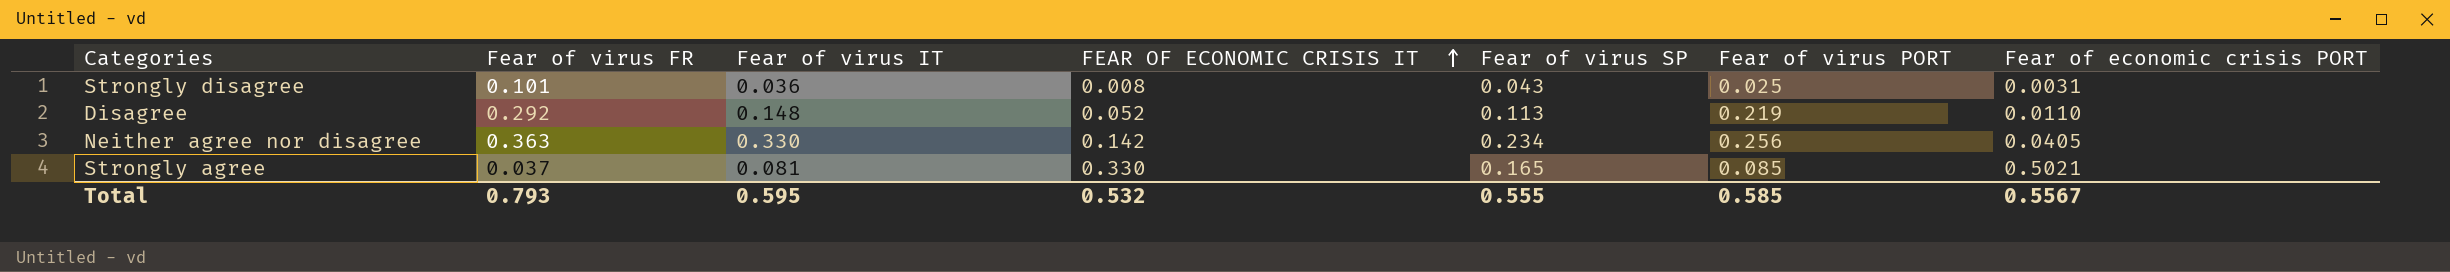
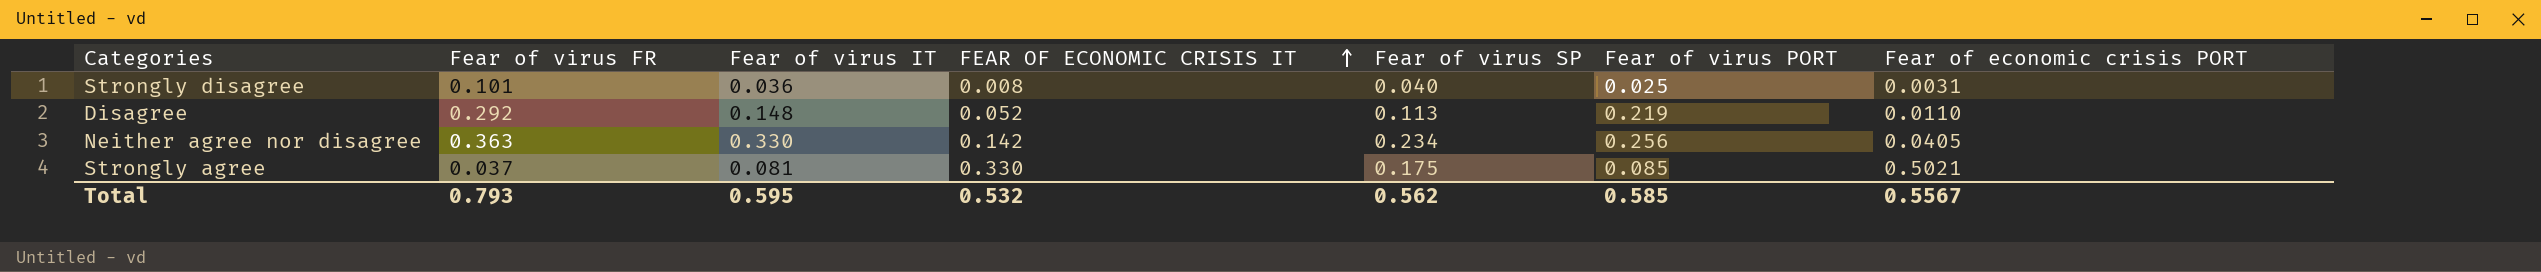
Strongly disagree | Fear of virus SP: 0.043 -> 0.040
Strongly agree | Fear of virus SP: 0.165 -> 0.175
Total | Fear of virus SP: 0.555 -> 0.562

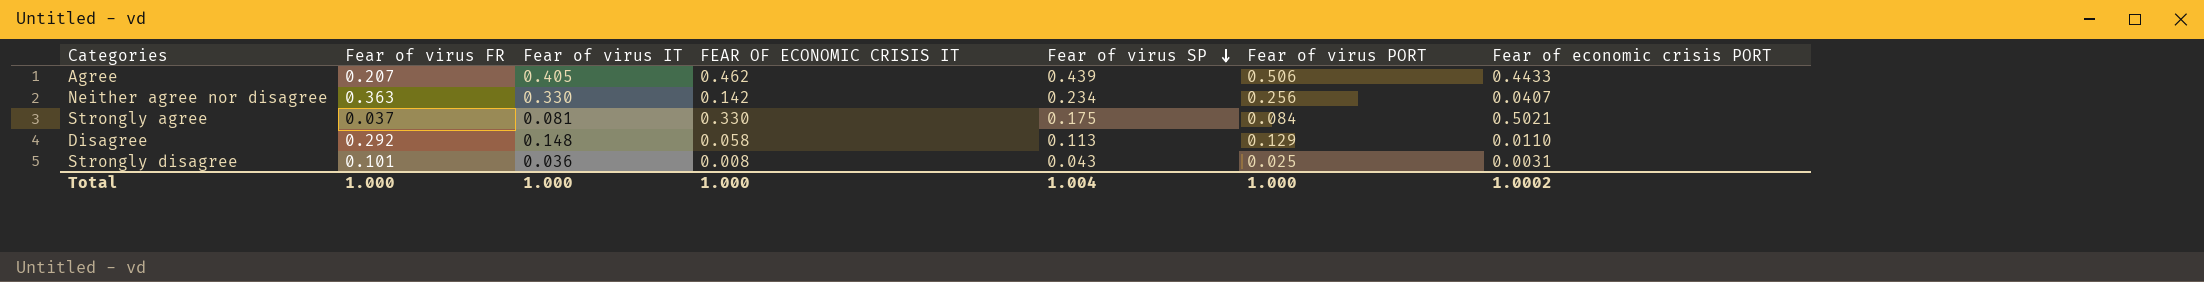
row order: FEAR OF ECONOMIC CRISIS IT ascending -> Fear of virus SP descending
row Agree: none -> 0.207 | 0.405 | 0.462 | 0.439 | 0.506 | 0.4433
Neither agree nor disagree | Fear of economic crisis PORT: 0.0405 -> 0.0407
Strongly agree | Fear of virus PORT: 0.085 -> 0.084
Disagree | FEAR OF ECONOMIC CRISIS IT: 0.052 -> 0.058
Disagree | Fear of virus PORT: 0.219 -> 0.129
Strongly disagree | Fear of virus SP: 0.040 -> 0.043
Total | Fear of virus FR: 0.793 -> 1.000
Total | Fear of virus IT: 0.595 -> 1.000
Total | FEAR OF ECONOMIC CRISIS IT: 0.532 -> 1.000
Total | Fear of virus SP: 0.562 -> 1.004
Total | Fear of virus PORT: 0.585 -> 1.000
Total | Fear of economic crisis PORT: 0.5567 -> 1.0002

